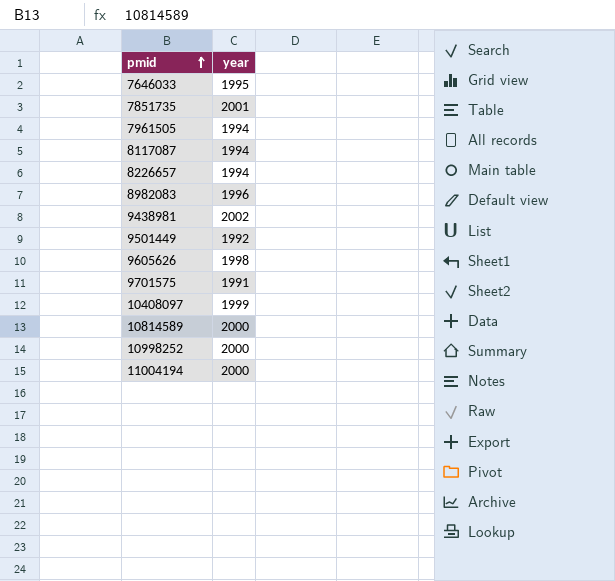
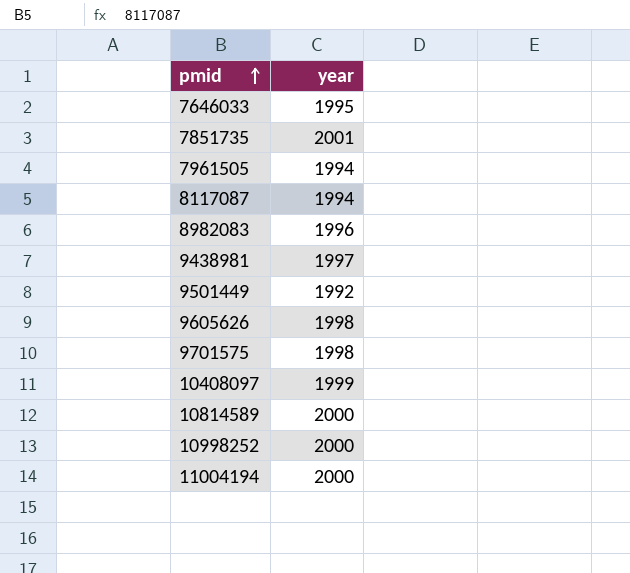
row 8226657: 1994 -> none
9438981 | year: 2002 -> 1997
9701575 | year: 1991 -> 1998

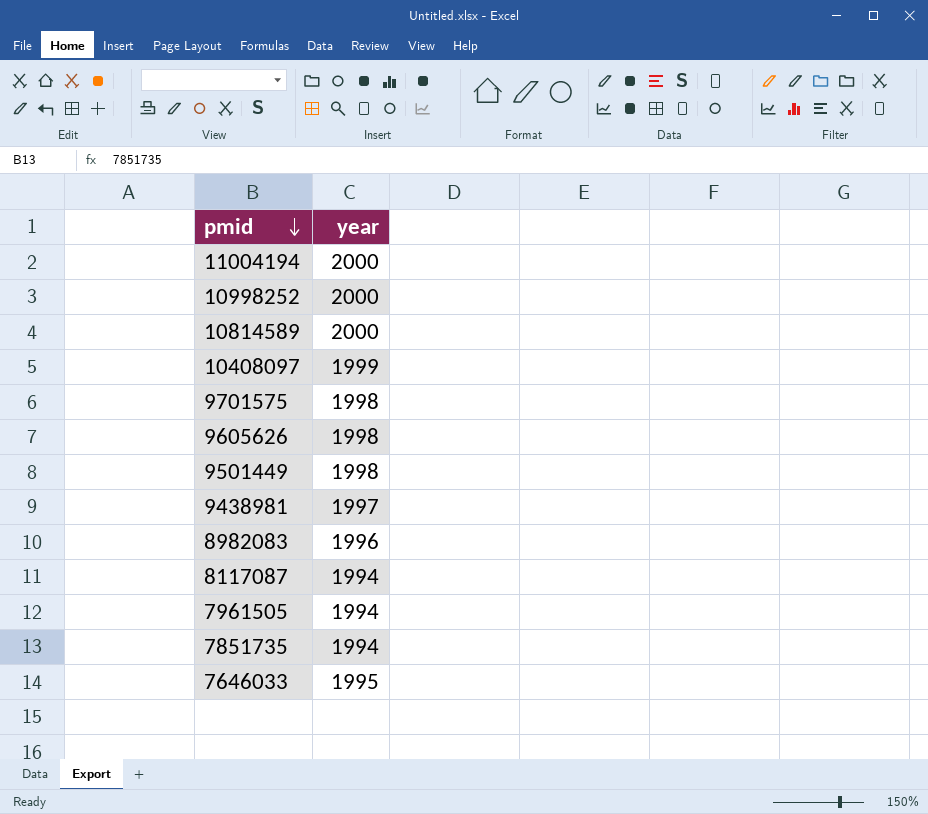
row order: pmid ascending -> pmid descending
9501449 | year: 1992 -> 1998
7851735 | year: 2001 -> 1994

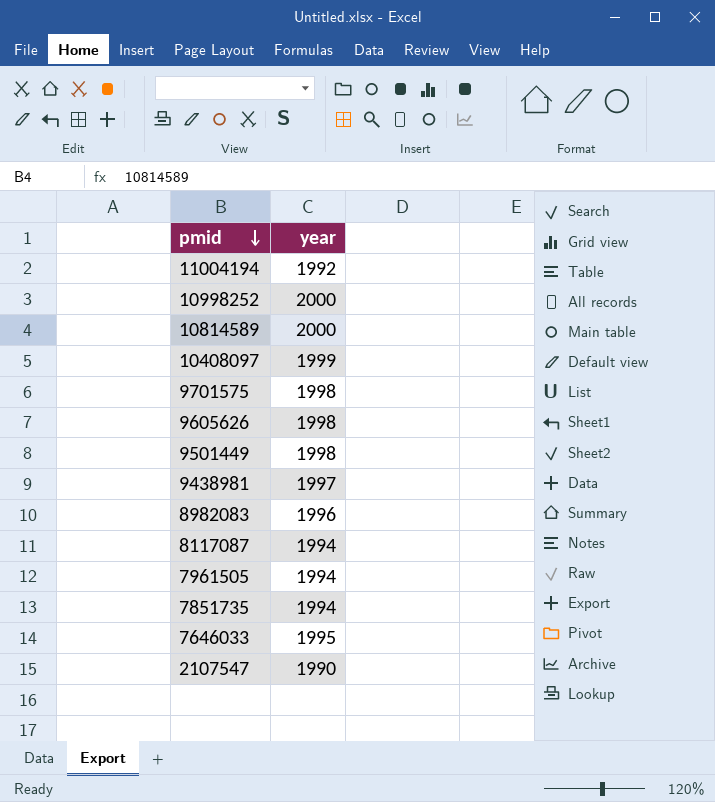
11004194 | year: 2000 -> 1992
row 2107547: none -> 1990

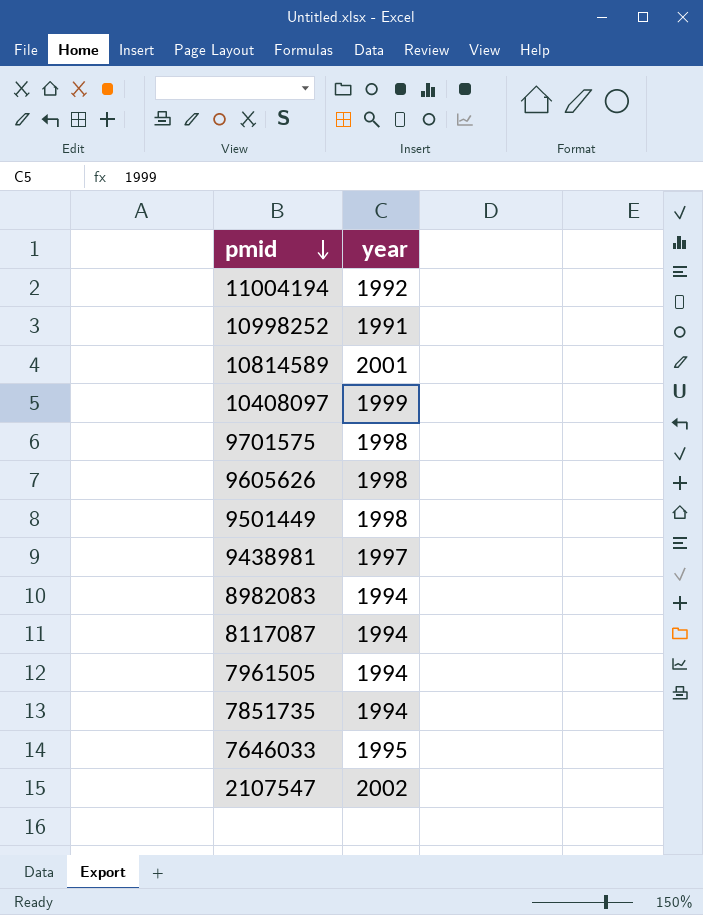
10998252 | year: 2000 -> 1991
10814589 | year: 2000 -> 2001
8982083 | year: 1996 -> 1994
2107547 | year: 1990 -> 2002

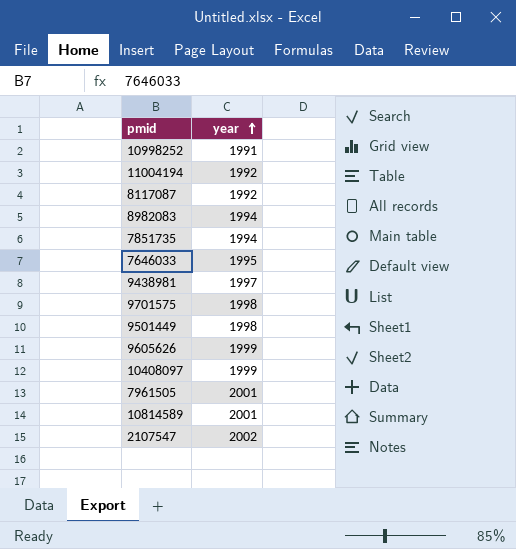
row order: pmid descending -> year ascending
8117087 | year: 1994 -> 1992
9605626 | year: 1998 -> 1999
7961505 | year: 1994 -> 2001

